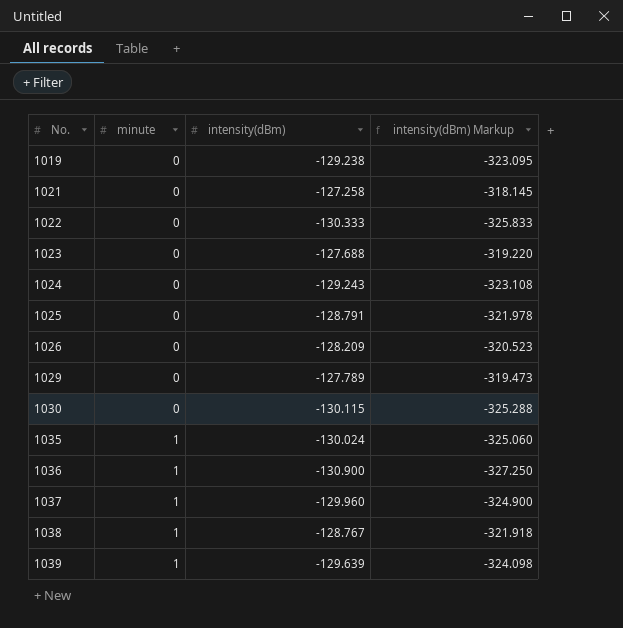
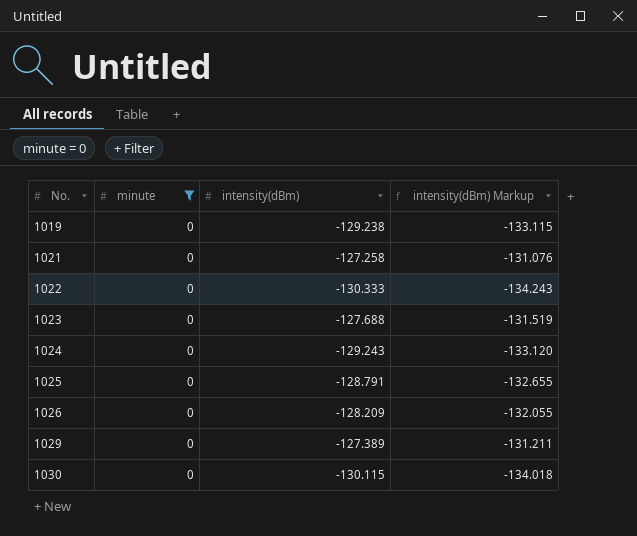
filter: none -> minute = 0
column intensity(dBm) Markup | formula: [intensity(dBm)] * 2.5 -> [intensity(dBm)] * 1.03
1029 | intensity(dBm): -127.789 -> -127.389

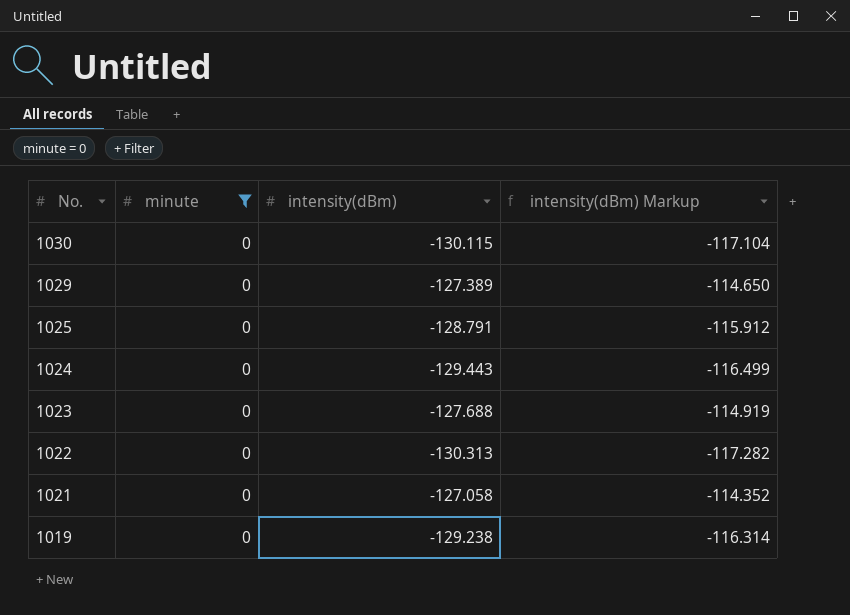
row order: No. ascending -> No. descending
column intensity(dBm) Markup | formula: [intensity(dBm)] * 1.03 -> [intensity(dBm)] * 0.9
row 1026: 0 | -128.209 | -132.055 -> none
1024 | intensity(dBm): -129.243 -> -129.443
1022 | intensity(dBm): -130.333 -> -130.313
1021 | intensity(dBm): -127.258 -> -127.058

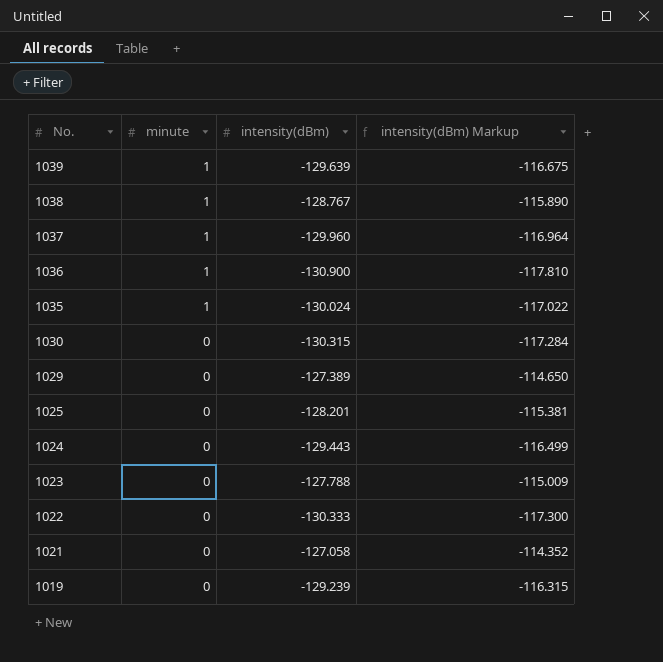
filter: minute = 0 -> none
1030 | intensity(dBm): -130.115 -> -130.315
1030 | intensity(dBm) Markup: -117.104 -> -117.284
1025 | intensity(dBm): -128.791 -> -128.201
1025 | intensity(dBm) Markup: -115.912 -> -115.381
1023 | intensity(dBm): -127.688 -> -127.788
1023 | intensity(dBm) Markup: -114.919 -> -115.009
1022 | intensity(dBm): -130.313 -> -130.333
1022 | intensity(dBm) Markup: -117.282 -> -117.300
1019 | intensity(dBm): -129.238 -> -129.239
1019 | intensity(dBm) Markup: -116.314 -> -116.315

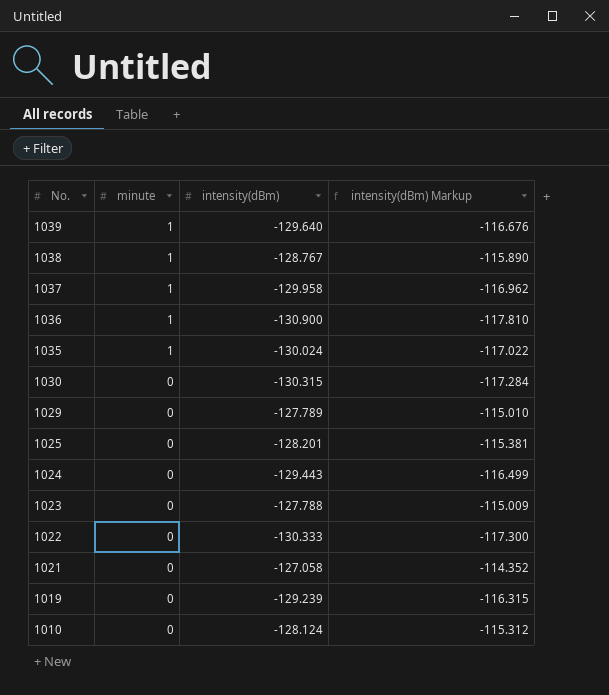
1039 | intensity(dBm): -129.639 -> -129.640
1039 | intensity(dBm) Markup: -116.675 -> -116.676
1037 | intensity(dBm): -129.960 -> -129.958
1037 | intensity(dBm) Markup: -116.964 -> -116.962
1029 | intensity(dBm): -127.389 -> -127.789
1029 | intensity(dBm) Markup: -114.650 -> -115.010
row 1010: none -> 0 | -128.124 | -115.312

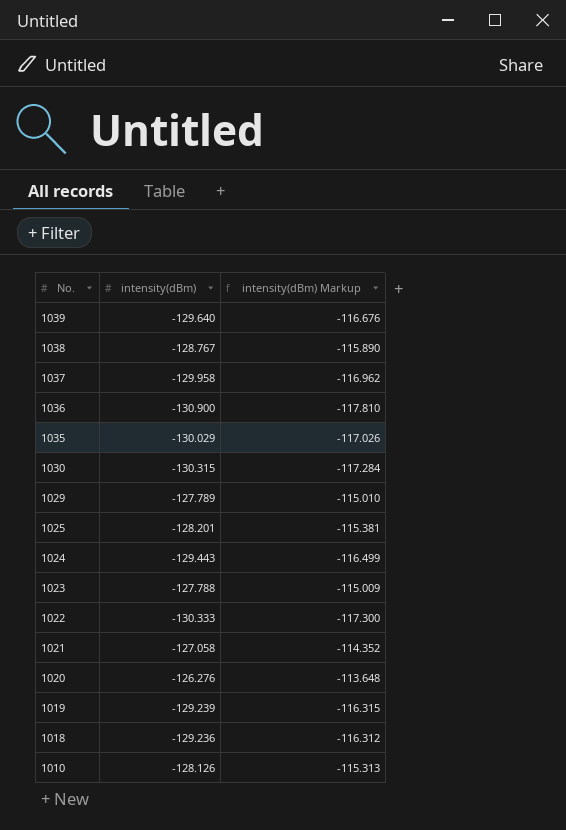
column minute | position: 2 -> none
1035 | intensity(dBm): -130.024 -> -130.029
1035 | intensity(dBm) Markup: -117.022 -> -117.026
row 1020: none -> -126.276 | -113.648
row 1018: none -> -129.236 | -116.312
1010 | intensity(dBm): -128.124 -> -128.126
1010 | intensity(dBm) Markup: -115.312 -> -115.313

